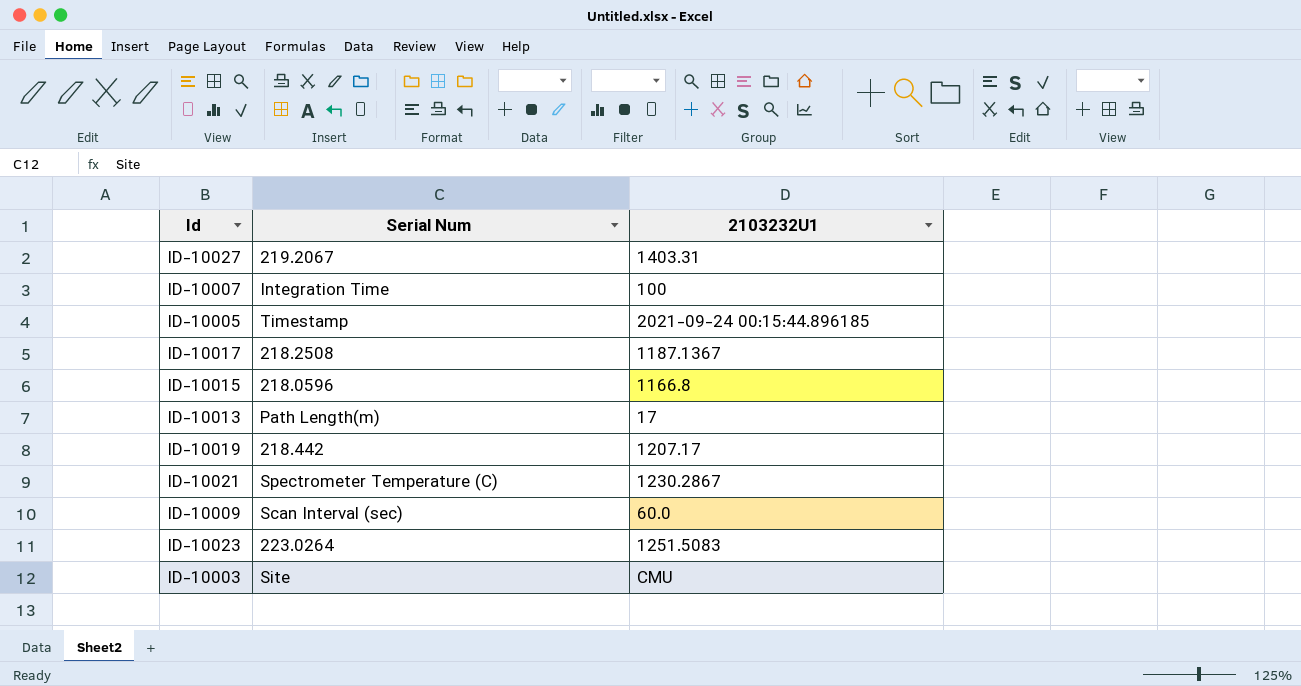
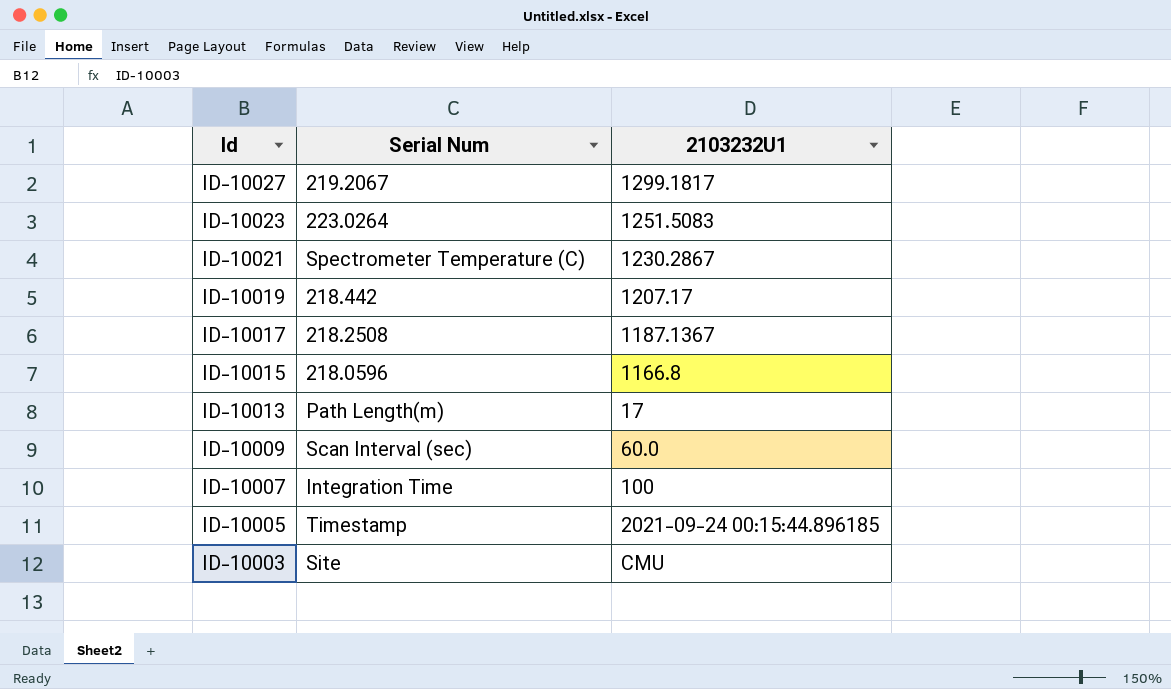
row order: none -> Id descending
ID-10027 | 2103232U1: 1403.31 -> 1299.1817

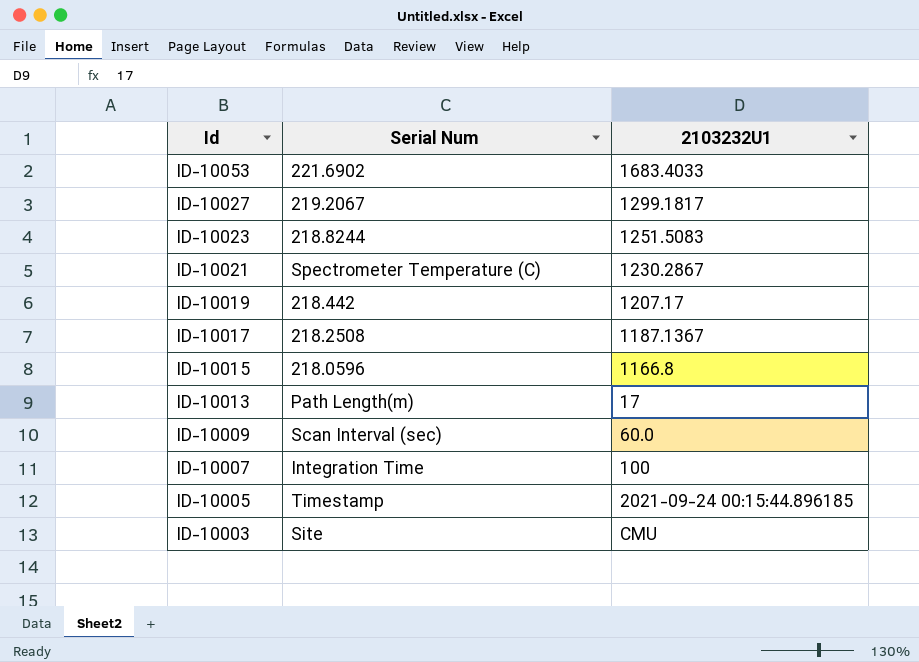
row ID-10053: none -> 221.6902 | 1683.4033
ID-10023 | Serial Num: 223.0264 -> 218.8244

